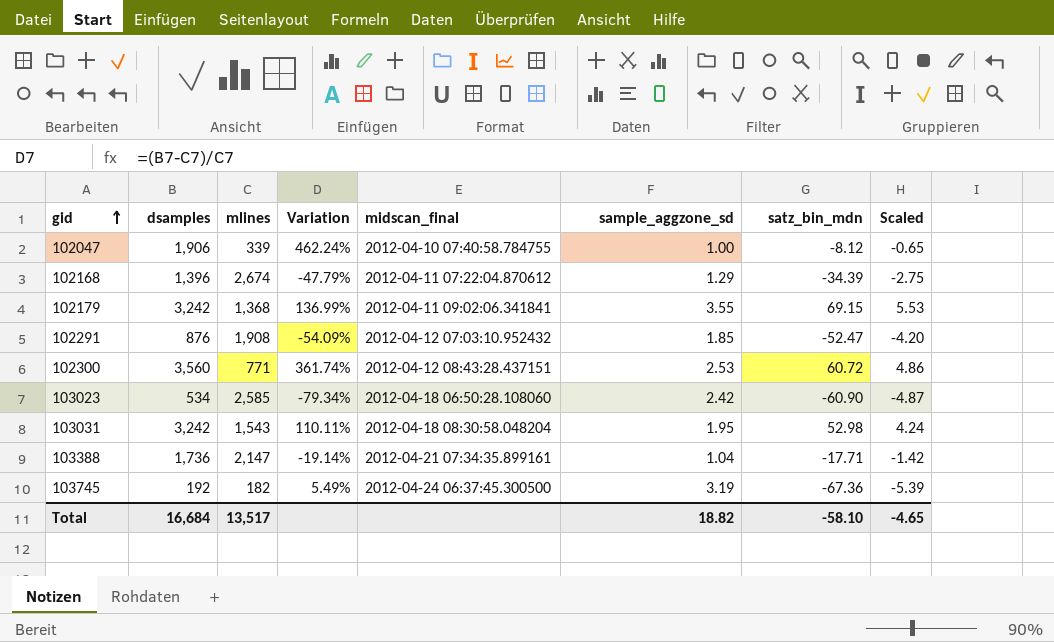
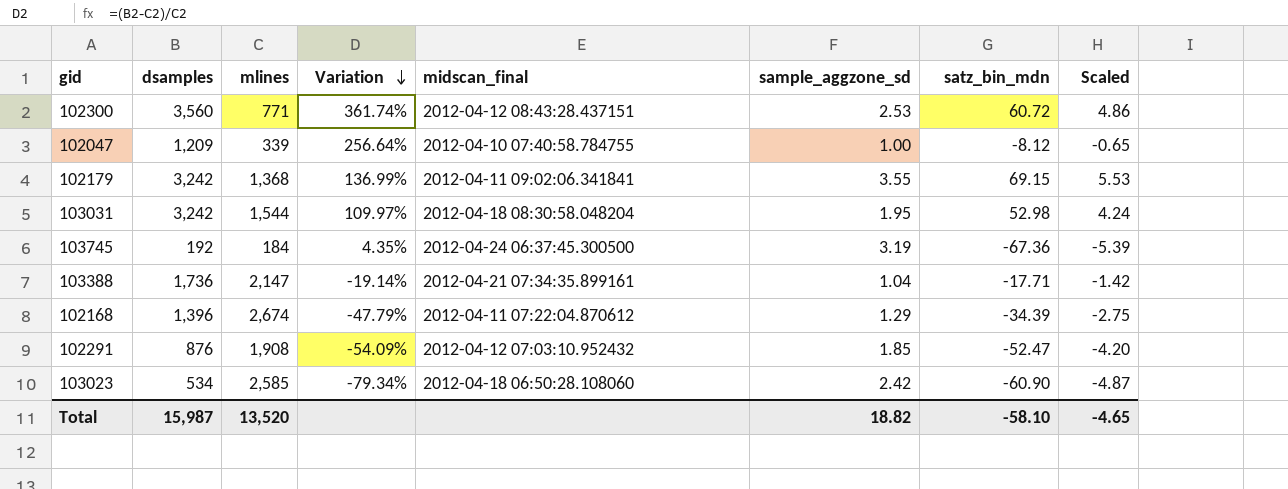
row order: gid ascending -> Variation descending
102047 | dsamples: 1,906 -> 1,209
102047 | Variation: 462.24% -> 256.64%
103031 | mlines: 1,543 -> 1,544
103031 | Variation: 110.11% -> 109.97%
103745 | mlines: 182 -> 184
103745 | Variation: 5.49% -> 4.35%
Total | dsamples: 16,684 -> 15,987
Total | mlines: 13,517 -> 13,520

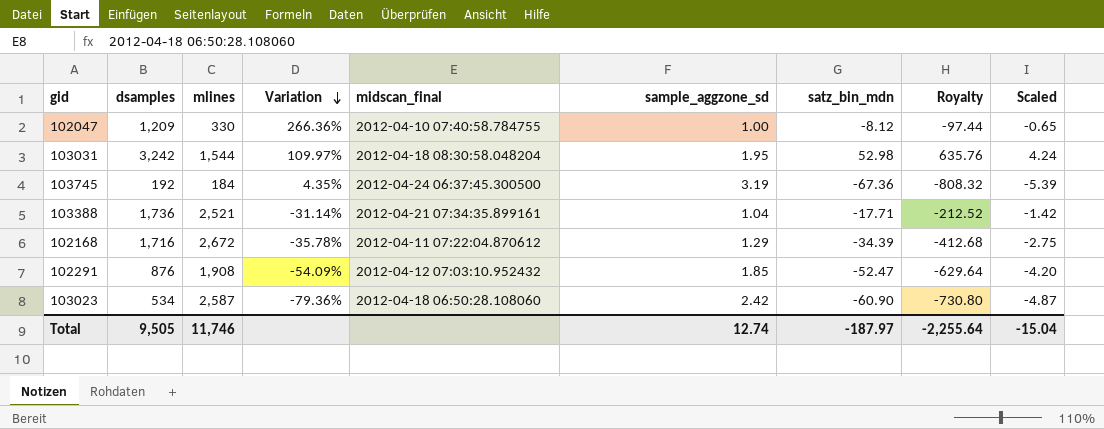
column Royalty | formula: none -> [satz_bin_mdn] * 12
row 102300: 3,560 | 771 | 361.74% | 2012-04-12 08:43:28.437151 | 2.53 | 60.72 | 4.86 -> none
row 102179: 3,242 | 1,368 | 136.99% | 2012-04-11 09:02:06.341841 | 3.55 | 69.15 | 5.53 -> none
102047 | mlines: 339 -> 330
102047 | Variation: 256.64% -> 266.36%
103388 | mlines: 2,147 -> 2,521
103388 | Variation: -19.14% -> -31.14%
102168 | dsamples: 1,396 -> 1,716
102168 | mlines: 2,674 -> 2,672
102168 | Variation: -47.79% -> -35.78%
103023 | mlines: 2,585 -> 2,587
103023 | Variation: -79.34% -> -79.36%
Total | dsamples: 15,987 -> 9,505
Total | mlines: 13,520 -> 11,746
Total | sample_aggzone_sd: 18.82 -> 12.74
Total | satz_bin_mdn: -58.10 -> -187.97
Total | Scaled: -4.65 -> -15.04

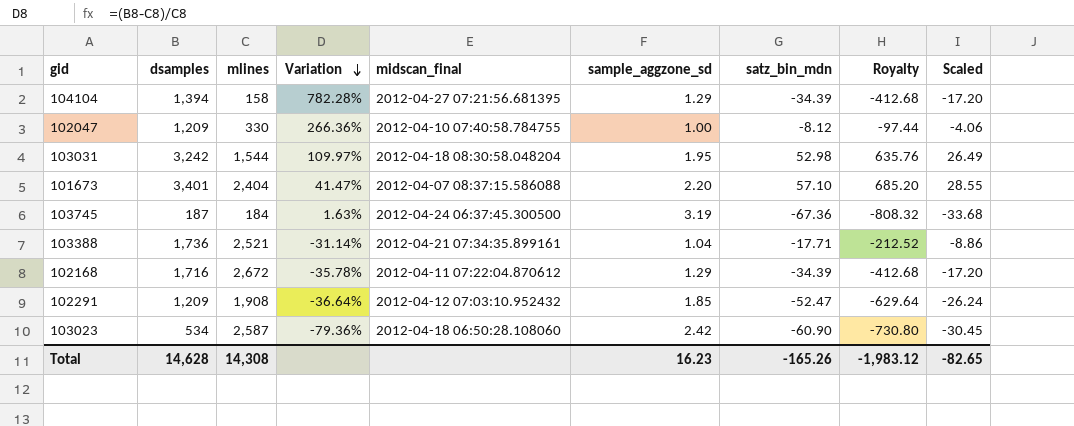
column Scaled | formula: [satz_bin_mdn] * 0.08 -> [satz_bin_mdn] * 0.5
row 104104: none -> 1,394 | 158 | 782.28% | 2012-04-27 07:21:56.681395 | 1.29 | -34.39 | -412.68 | -17.20
row 101673: none -> 3,401 | 2,404 | 41.47% | 2012-04-07 08:37:15.586088 | 2.20 | 57.10 | 685.20 | 28.55
103745 | dsamples: 192 -> 187
103745 | Variation: 4.35% -> 1.63%
102291 | dsamples: 876 -> 1,209
102291 | Variation: -54.09% -> -36.64%
Total | dsamples: 9,505 -> 14,628
Total | mlines: 11,746 -> 14,308
Total | sample_aggzone_sd: 12.74 -> 16.23
Total | satz_bin_mdn: -187.97 -> -165.26
Total | Royalty: -2,255.64 -> -1,983.12
Total | Scaled: -15.04 -> -82.65

